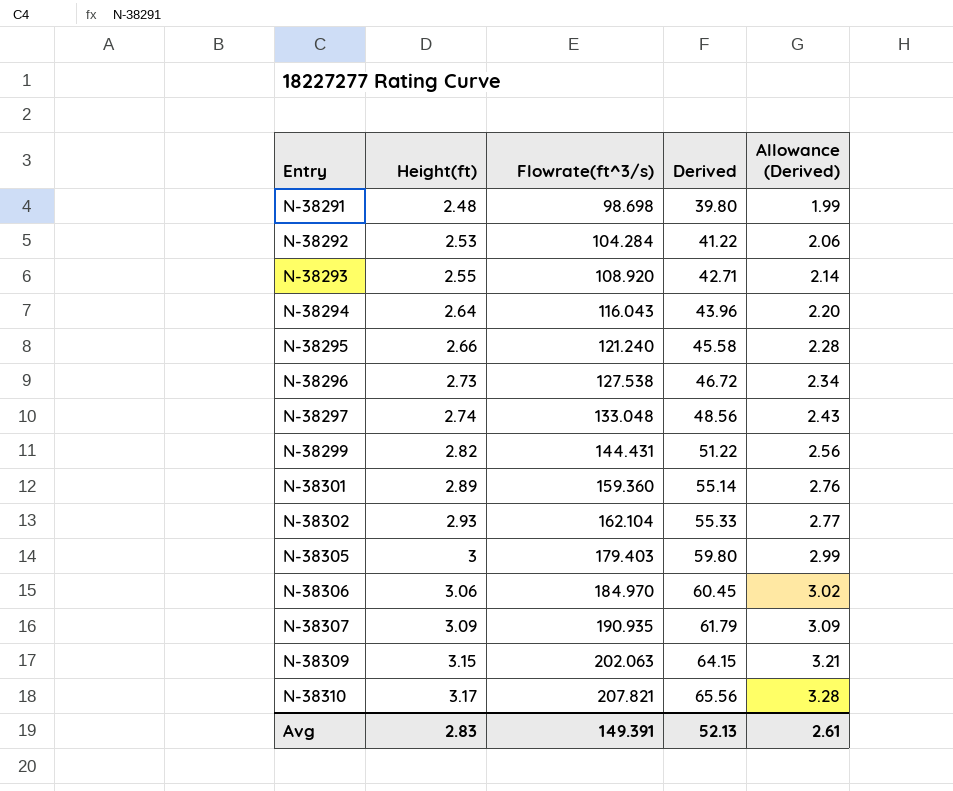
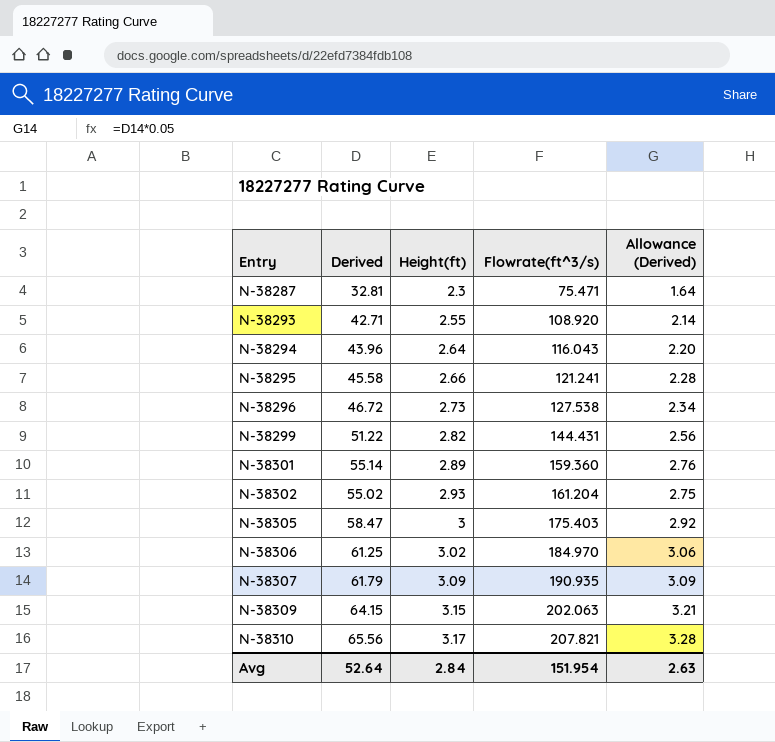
column Derived | position: 4 -> 2
row N-38291: 2.48 | 98.698 | 39.80 | 1.99 -> none
row N-38292: 2.53 | 104.284 | 41.22 | 2.06 -> none
row N-38297: 2.74 | 133.048 | 48.56 | 2.43 -> none
row N-38287: none -> 32.81 | 2.3 | 75.471 | 1.64
N-38295 | Flowrate(ft^3/s): 121.240 -> 121.241
N-38302 | Derived: 55.33 -> 55.02
N-38302 | Flowrate(ft^3/s): 162.104 -> 161.204
N-38302 | Allowance (Derived): 2.77 -> 2.75
N-38305 | Derived: 59.80 -> 58.47
N-38305 | Flowrate(ft^3/s): 179.403 -> 175.403
N-38305 | Allowance (Derived): 2.99 -> 2.92
N-38306 | Derived: 60.45 -> 61.25
N-38306 | Height(ft): 3.06 -> 3.02
N-38306 | Allowance (Derived): 3.02 -> 3.06
Avg | Derived: 52.13 -> 52.64
Avg | Height(ft): 2.83 -> 2.84
Avg | Flowrate(ft^3/s): 149.391 -> 151.954
Avg | Allowance (Derived): 2.61 -> 2.63

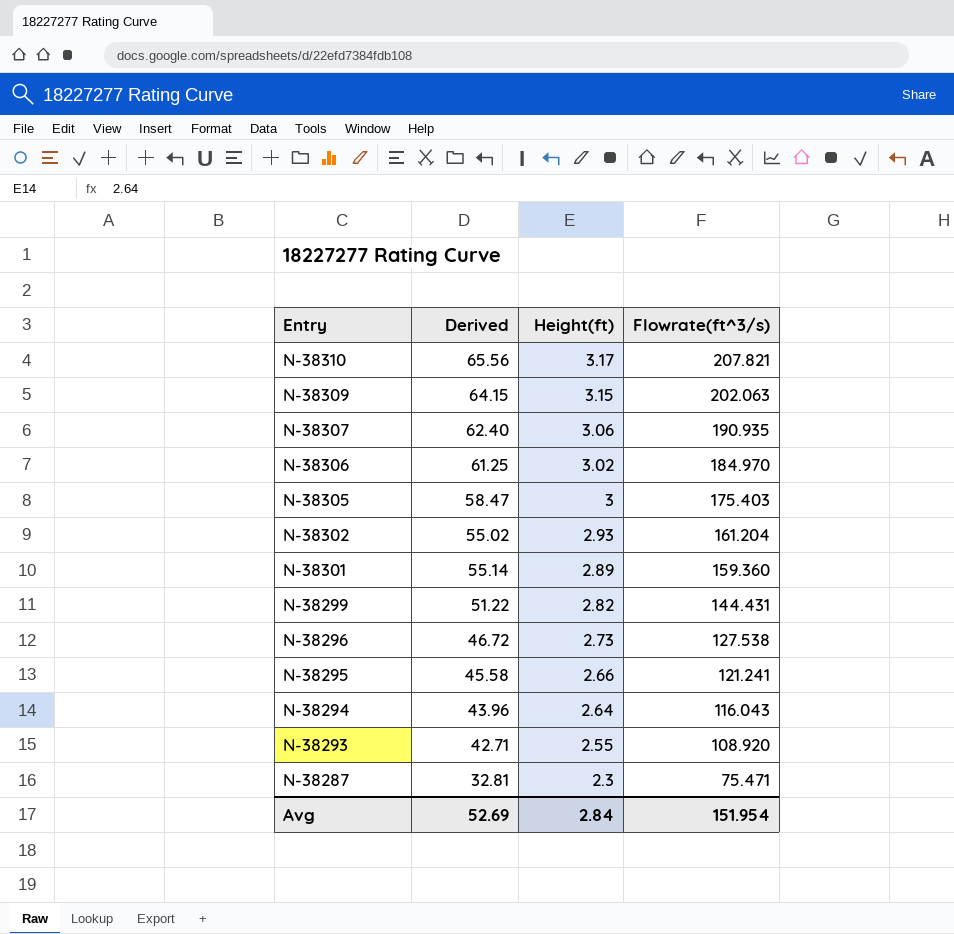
row order: Entry ascending -> Entry descending
column Allowance (Derived) | formula: [Derived] * 0.05 -> none
N-38307 | Derived: 61.79 -> 62.40
N-38307 | Height(ft): 3.09 -> 3.06
Avg | Derived: 52.64 -> 52.69

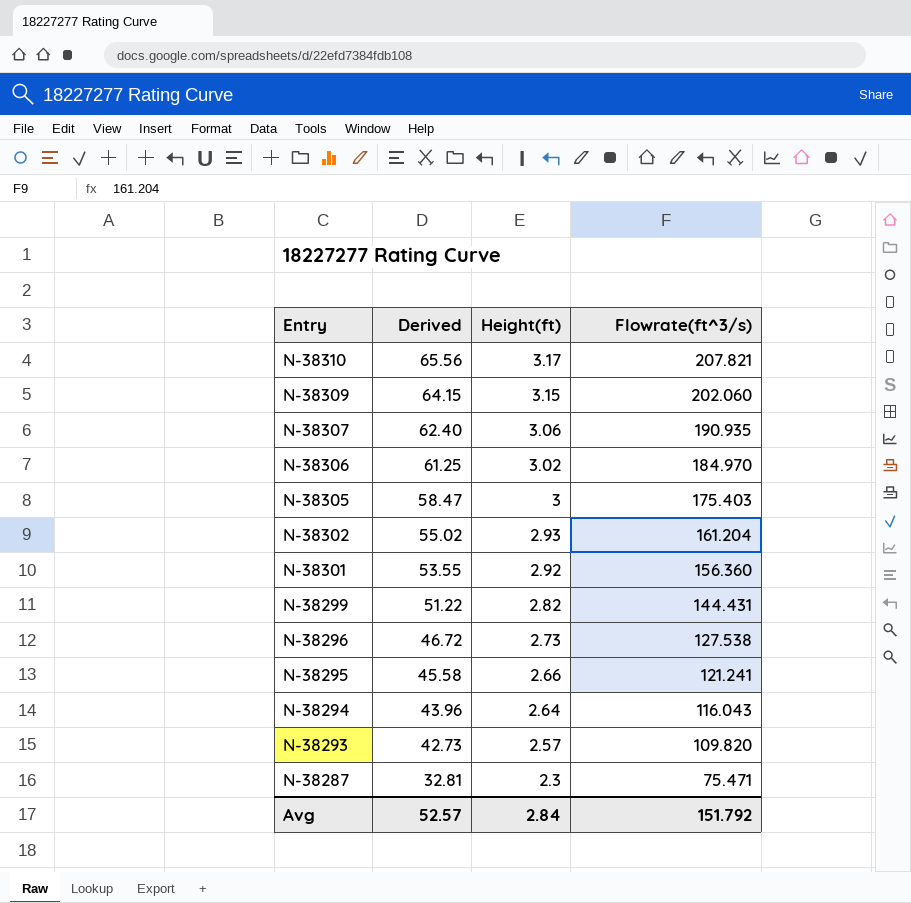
N-38309 | Flowrate(ft^3/s): 202.063 -> 202.060
N-38301 | Derived: 55.14 -> 53.55
N-38301 | Height(ft): 2.89 -> 2.92
N-38301 | Flowrate(ft^3/s): 159.360 -> 156.360
N-38293 | Derived: 42.71 -> 42.73
N-38293 | Height(ft): 2.55 -> 2.57
N-38293 | Flowrate(ft^3/s): 108.920 -> 109.820
Avg | Derived: 52.69 -> 52.57
Avg | Flowrate(ft^3/s): 151.954 -> 151.792

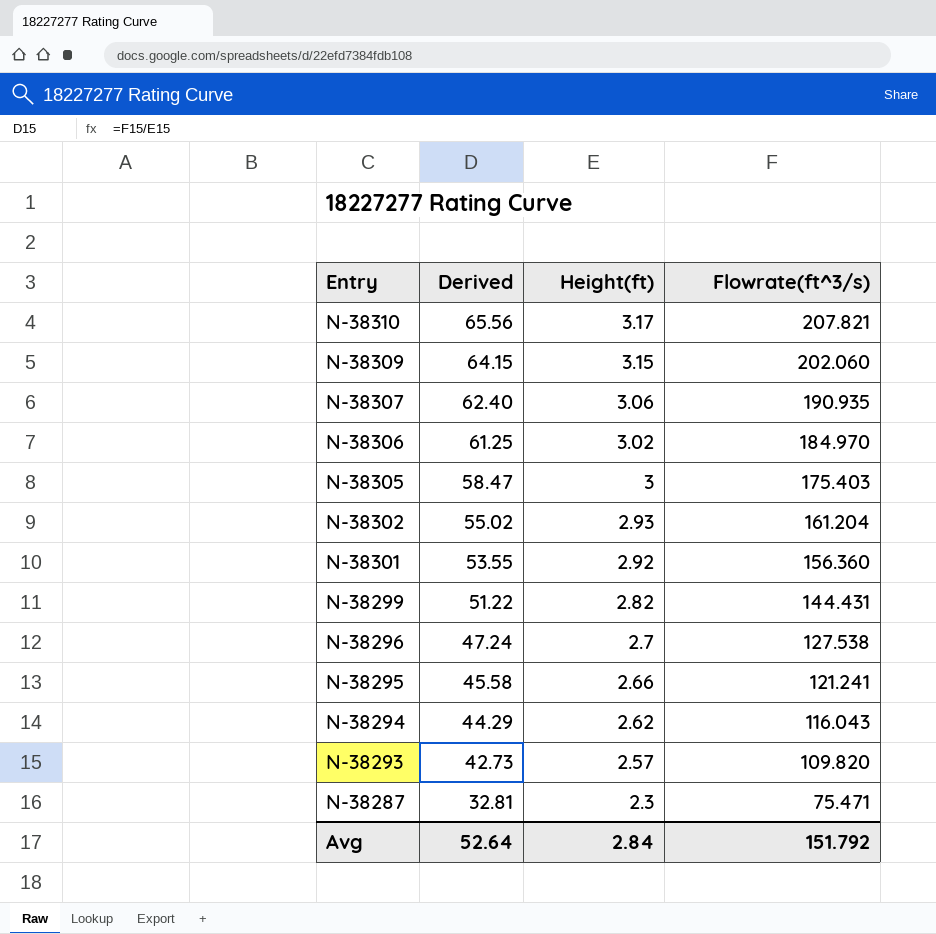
N-38296 | Derived: 46.72 -> 47.24
N-38296 | Height(ft): 2.73 -> 2.7
N-38294 | Derived: 43.96 -> 44.29
N-38294 | Height(ft): 2.64 -> 2.62
Avg | Derived: 52.57 -> 52.64

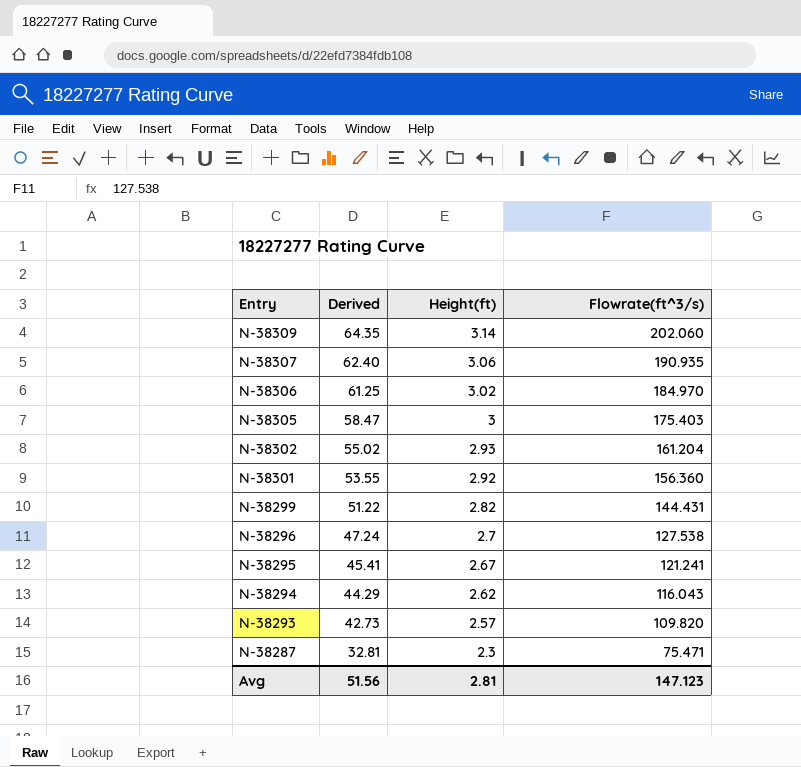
row N-38310: 65.56 | 3.17 | 207.821 -> none
N-38309 | Derived: 64.15 -> 64.35
N-38309 | Height(ft): 3.15 -> 3.14
N-38295 | Derived: 45.58 -> 45.41
N-38295 | Height(ft): 2.66 -> 2.67
Avg | Derived: 52.64 -> 51.56
Avg | Height(ft): 2.84 -> 2.81
Avg | Flowrate(ft^3/s): 151.792 -> 147.123

